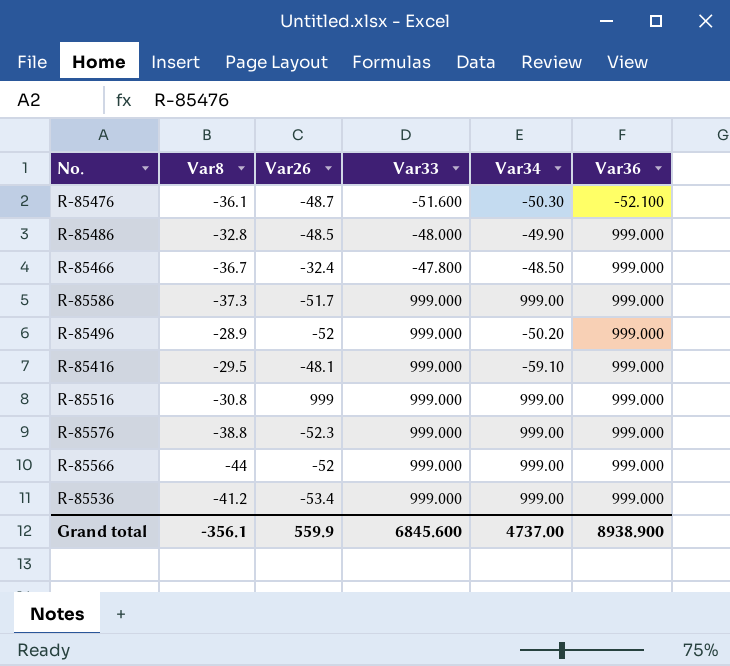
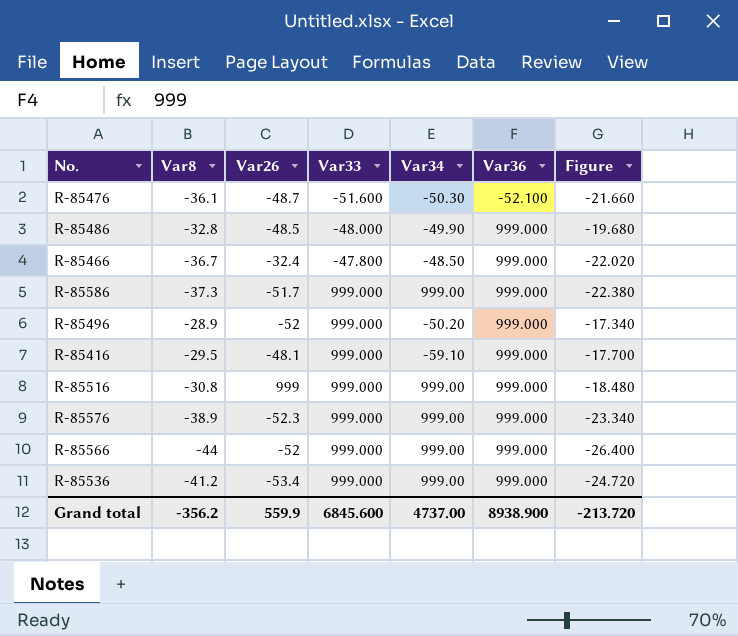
column Figure | formula: none -> [Var8] * 0.6
R-85576 | Var8: -38.8 -> -38.9
Grand total | Var8: -356.1 -> -356.2

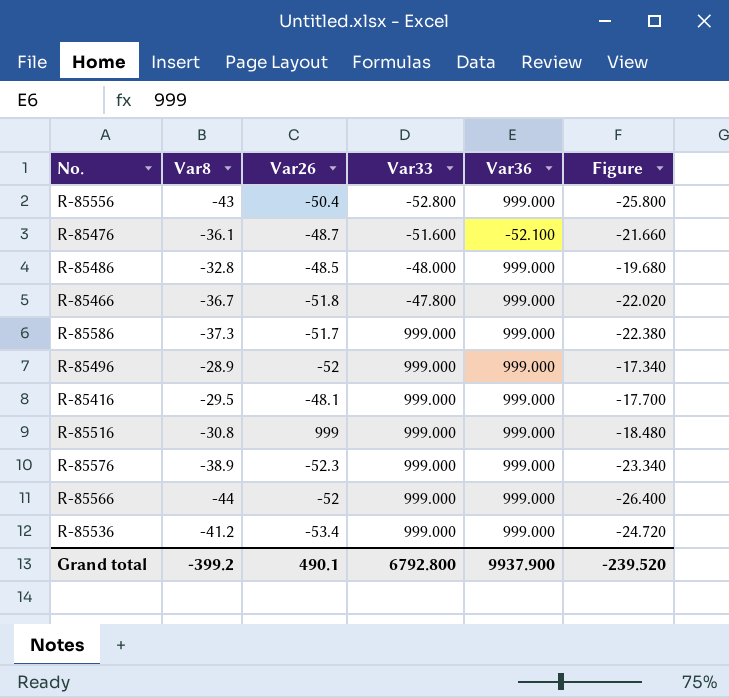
column Var34 | position: 5 -> none
row R-85556: none -> -43 | -50.4 | -52.800 | 999.000 | -25.800
R-85466 | Var26: -32.4 -> -51.8
Grand total | Var8: -356.2 -> -399.2
Grand total | Var26: 559.9 -> 490.1
Grand total | Var33: 6845.600 -> 6792.800
Grand total | Var36: 8938.900 -> 9937.900
Grand total | Figure: -213.720 -> -239.520

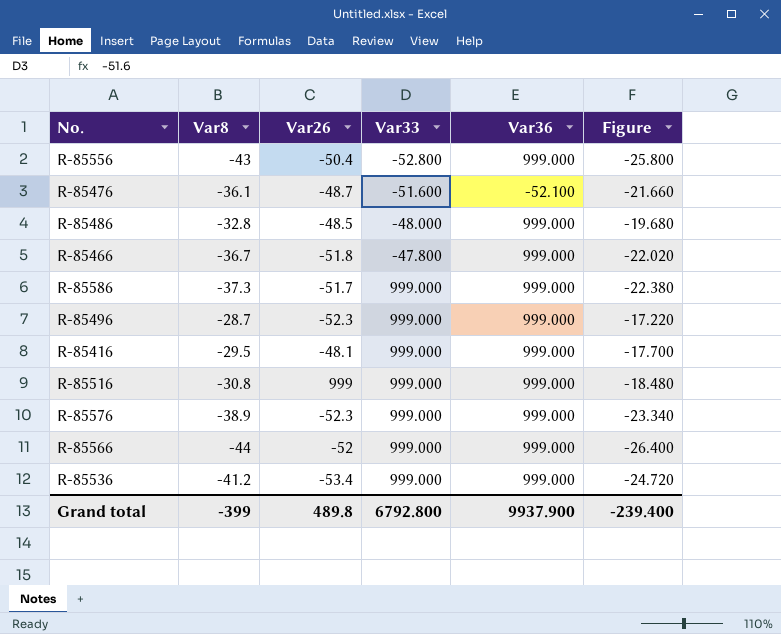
R-85496 | Var8: -28.9 -> -28.7
R-85496 | Var26: -52 -> -52.3
R-85496 | Figure: -17.340 -> -17.220
Grand total | Var8: -399.2 -> -399
Grand total | Var26: 490.1 -> 489.8
Grand total | Figure: -239.520 -> -239.400

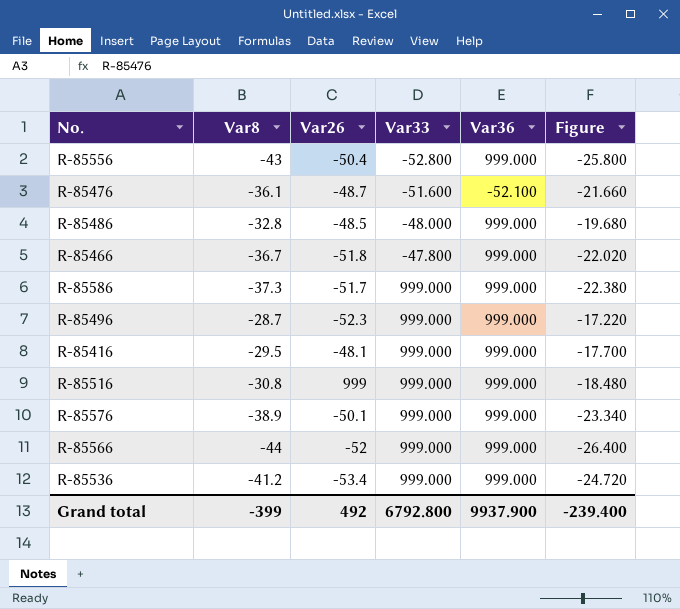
R-85576 | Var26: -52.3 -> -50.1
Grand total | Var26: 489.8 -> 492

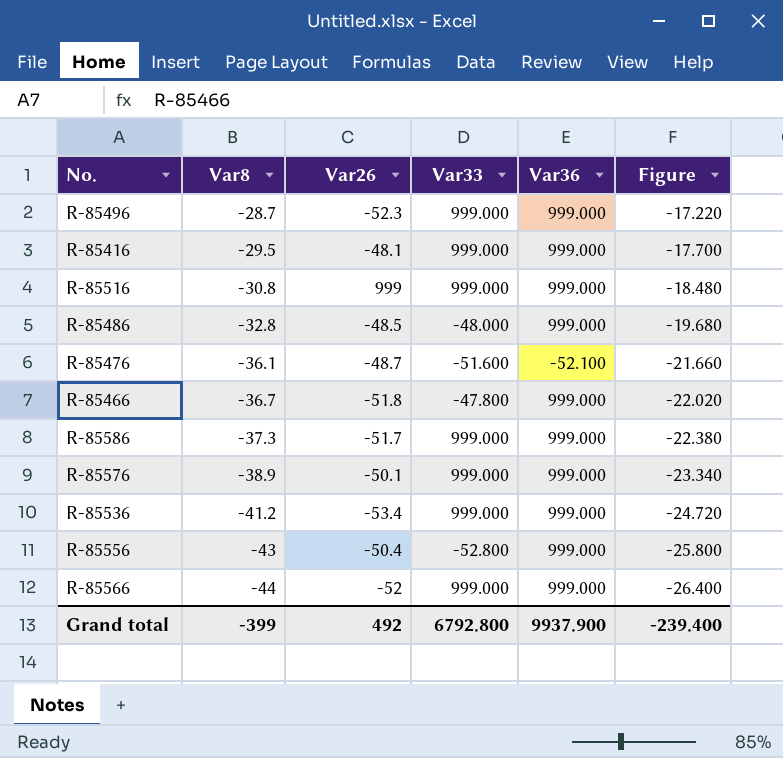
row order: Var33 ascending -> Var8 descending

